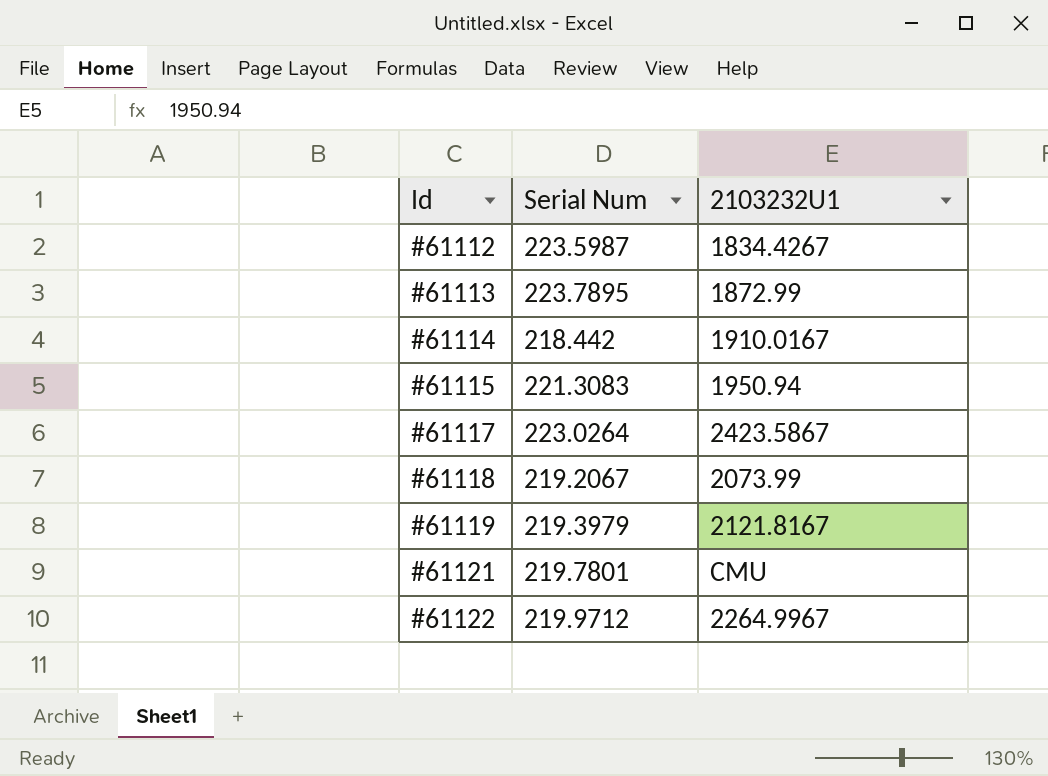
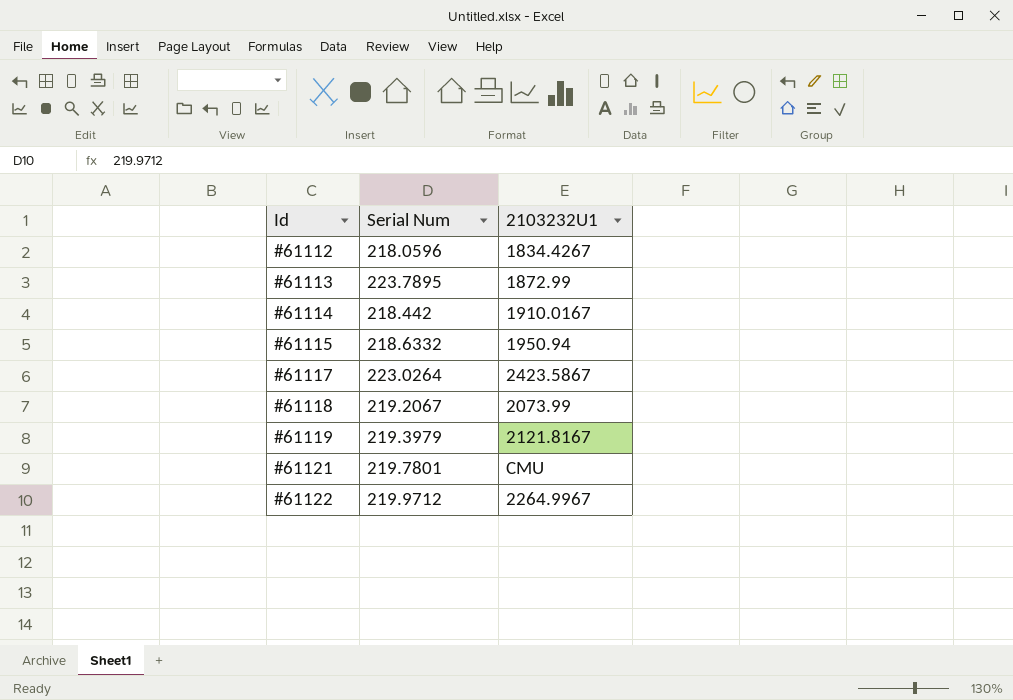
#61112 | Serial Num: 223.5987 -> 218.0596
#61115 | Serial Num: 221.3083 -> 218.6332

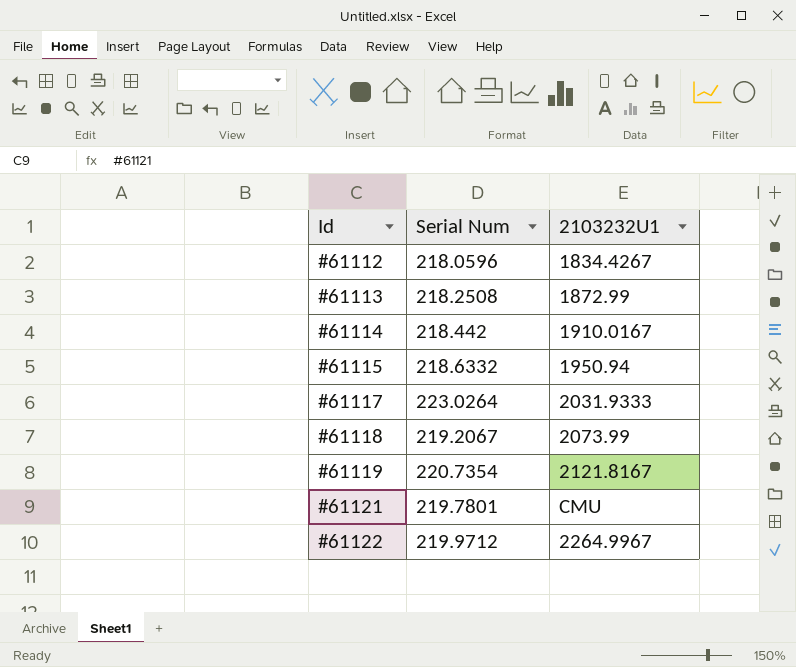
#61113 | Serial Num: 223.7895 -> 218.2508
#61117 | 2103232U1: 2423.5867 -> 2031.9333
#61119 | Serial Num: 219.3979 -> 220.7354

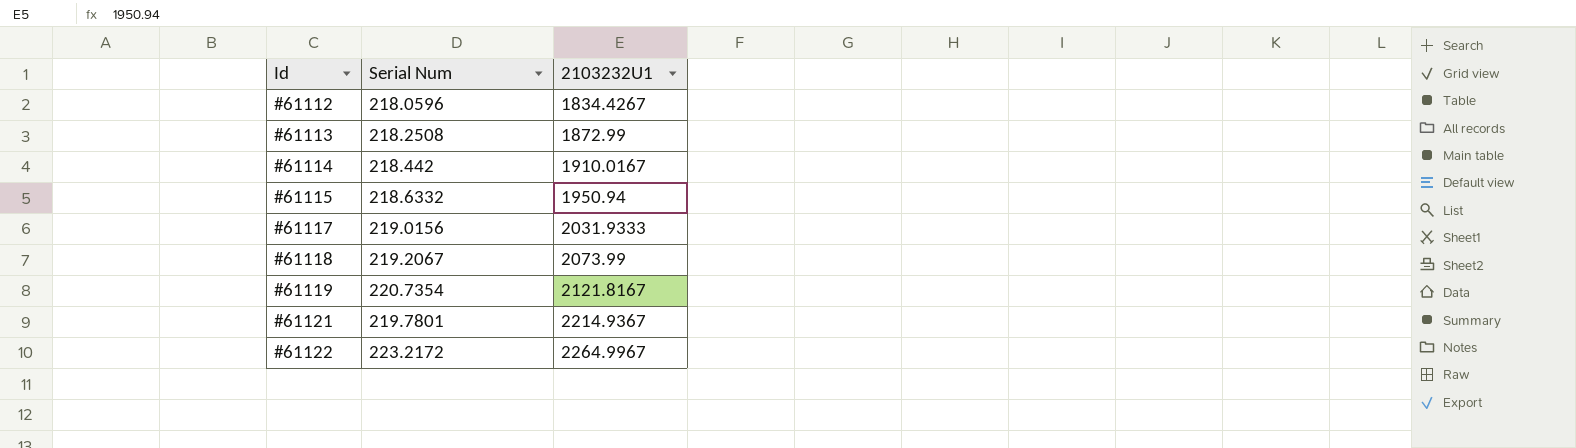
#61117 | Serial Num: 223.0264 -> 219.0156
#61121 | 2103232U1: CMU -> 2214.9367
#61122 | Serial Num: 219.9712 -> 223.2172

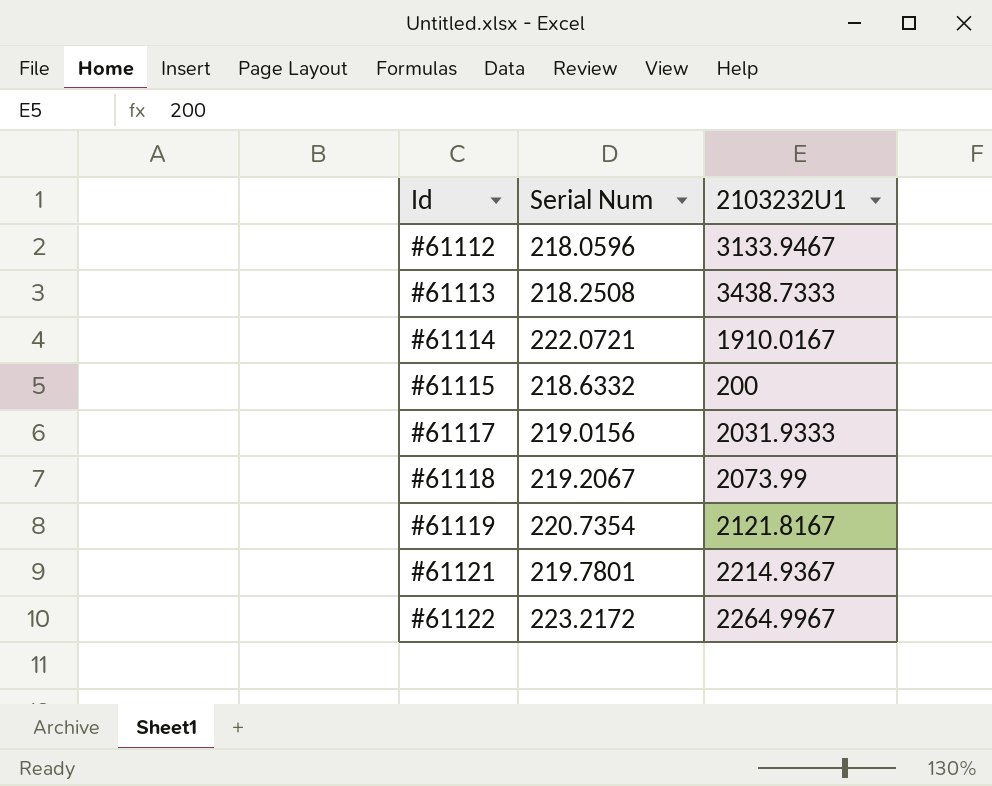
#61112 | 2103232U1: 1834.4267 -> 3133.9467
#61113 | 2103232U1: 1872.99 -> 3438.7333
#61114 | Serial Num: 218.442 -> 222.0721
#61115 | 2103232U1: 1950.94 -> 200

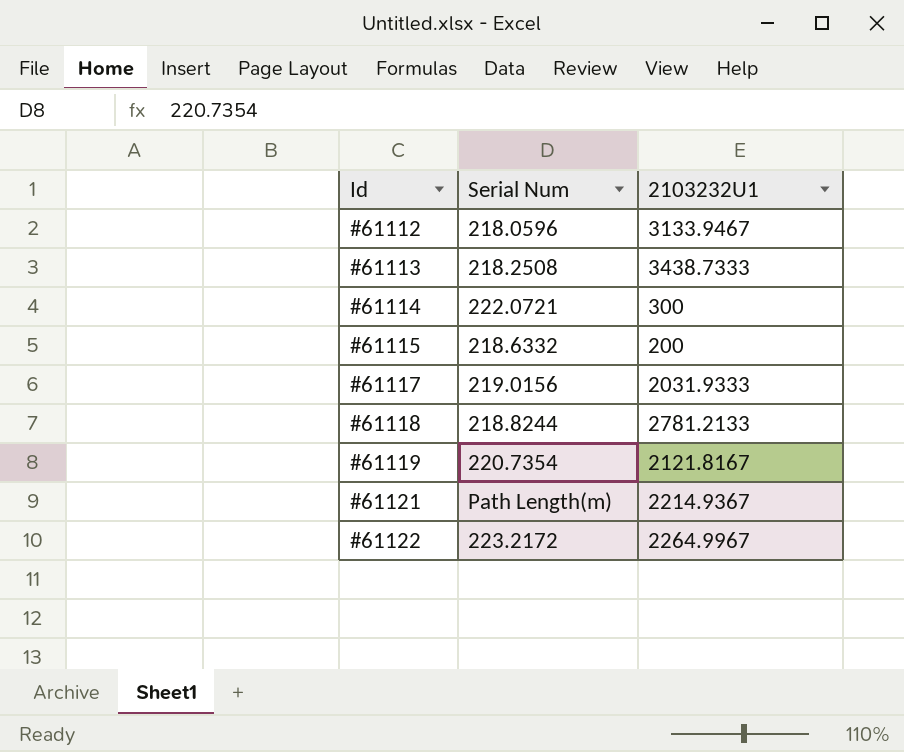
#61114 | 2103232U1: 1910.0167 -> 300
#61118 | Serial Num: 219.2067 -> 218.8244
#61118 | 2103232U1: 2073.99 -> 2781.2133
#61121 | Serial Num: 219.7801 -> Path Length(m)

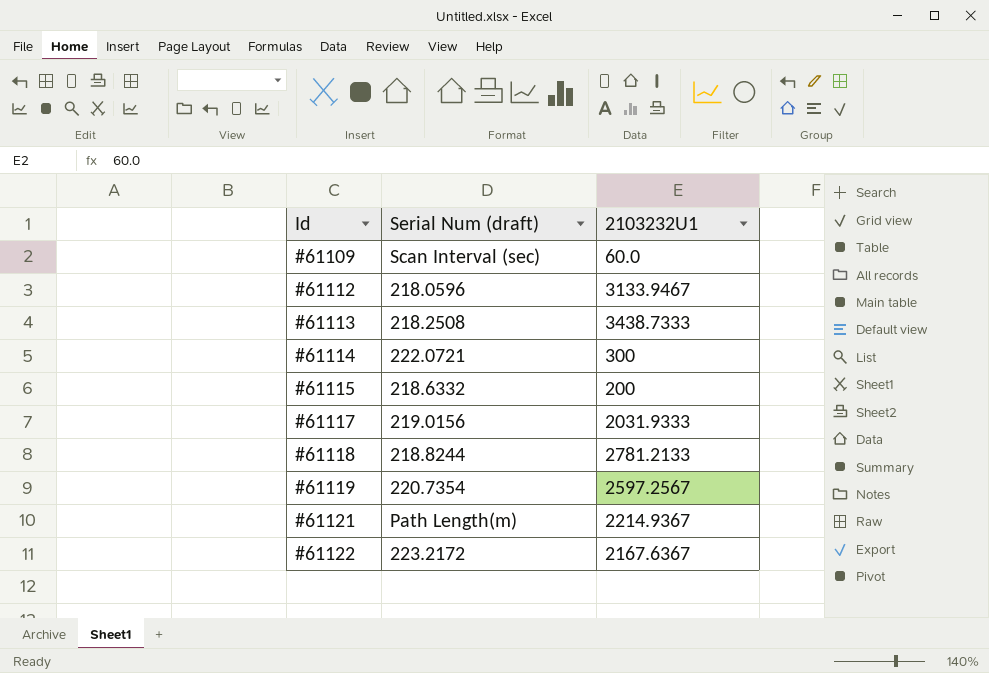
column name: Serial Num -> Serial Num (draft)
row #61109: none -> Scan Interval (sec) | 60.0
#61119 | 2103232U1: 2121.8167 -> 2597.2567
#61122 | 2103232U1: 2264.9967 -> 2167.6367

